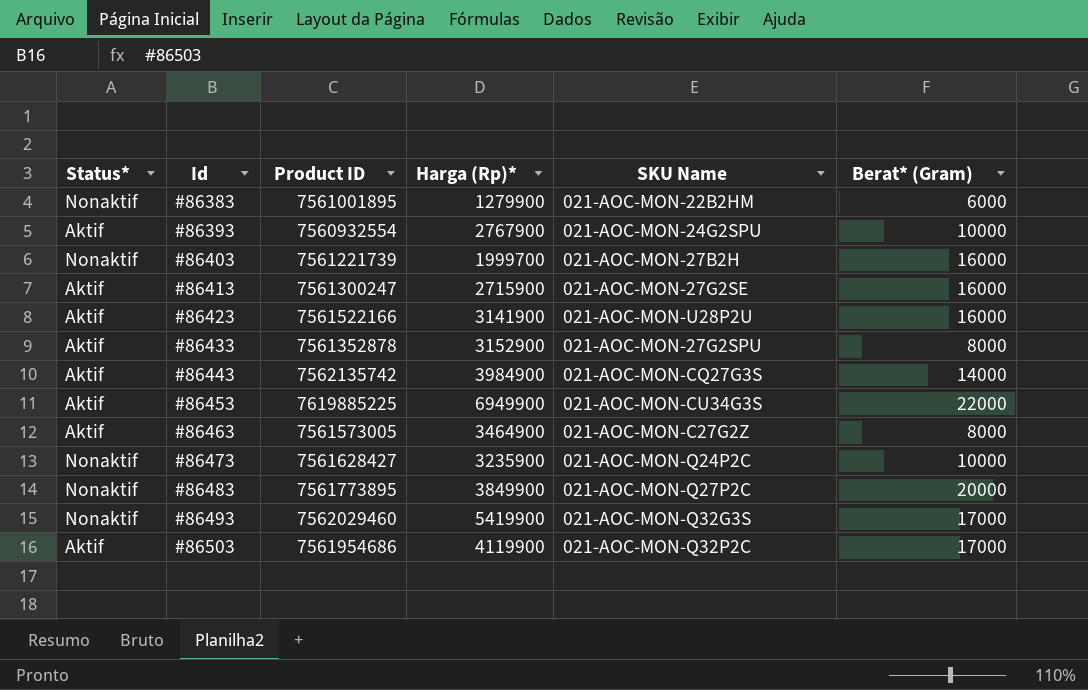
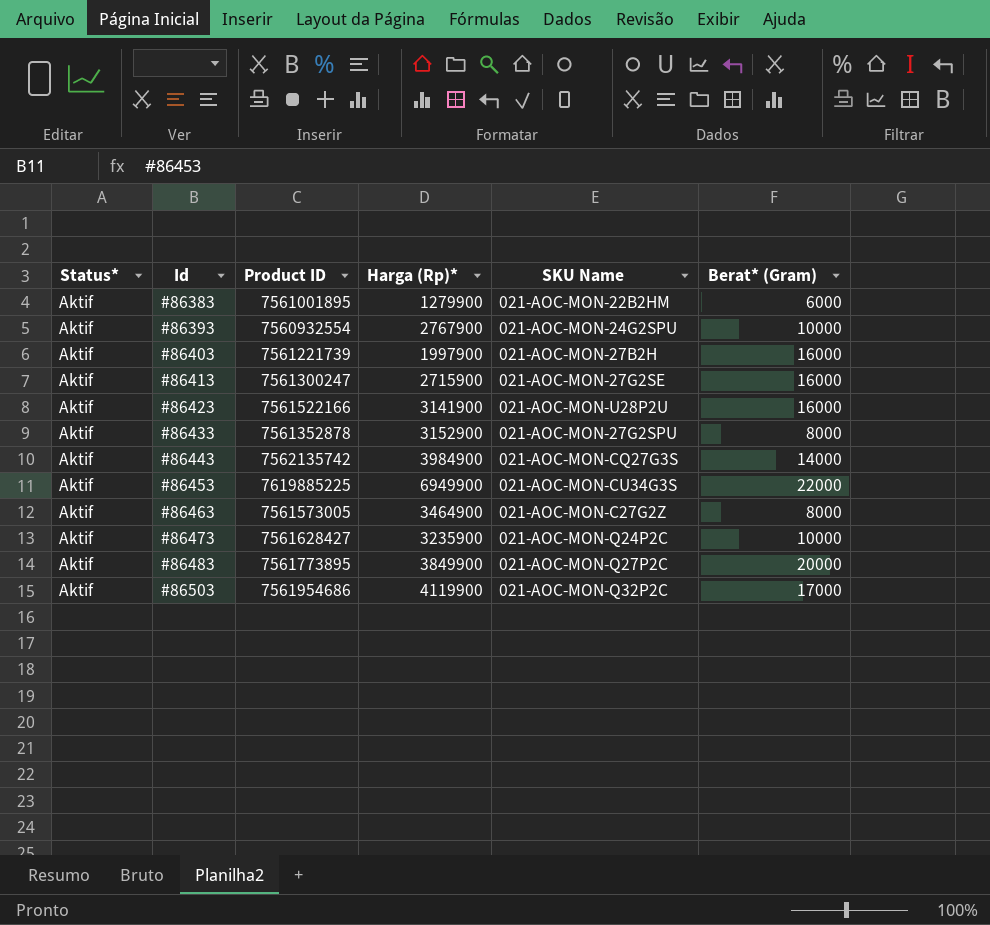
row #86493: Nonaktif | 7562029460 | 5419900 | 021-AOC-MON-Q32G3S | 17000 -> none
#86383 | Status*: Nonaktif -> Aktif
#86403 | Status*: Nonaktif -> Aktif
#86403 | Harga (Rp)*: 1999700 -> 1997900
#86473 | Status*: Nonaktif -> Aktif
#86483 | Status*: Nonaktif -> Aktif

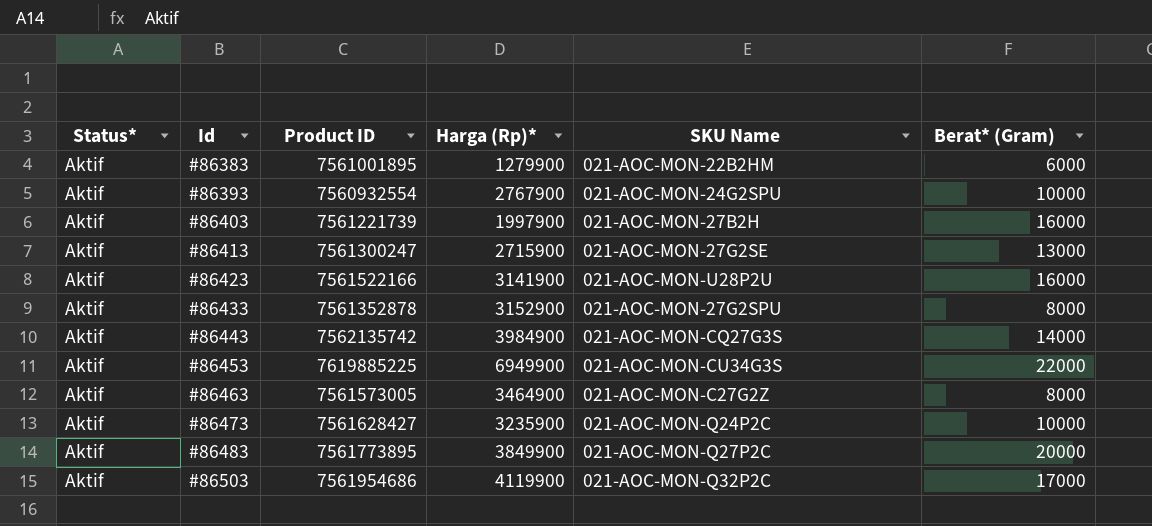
#86413 | Berat* (Gram): 16000 -> 13000

